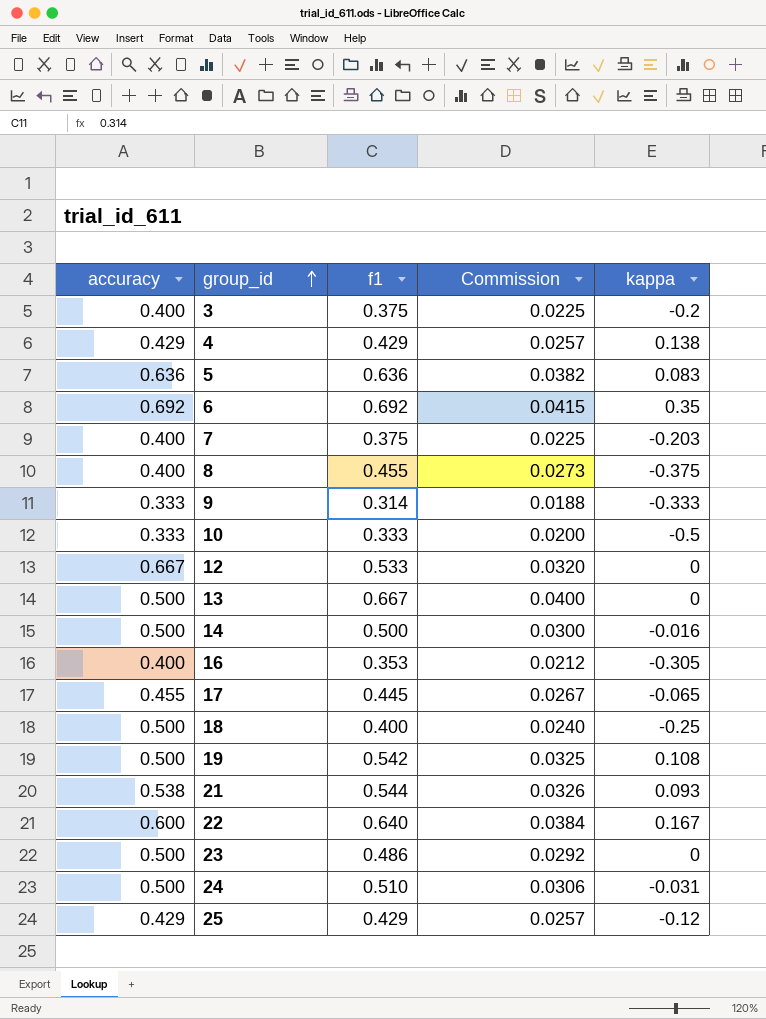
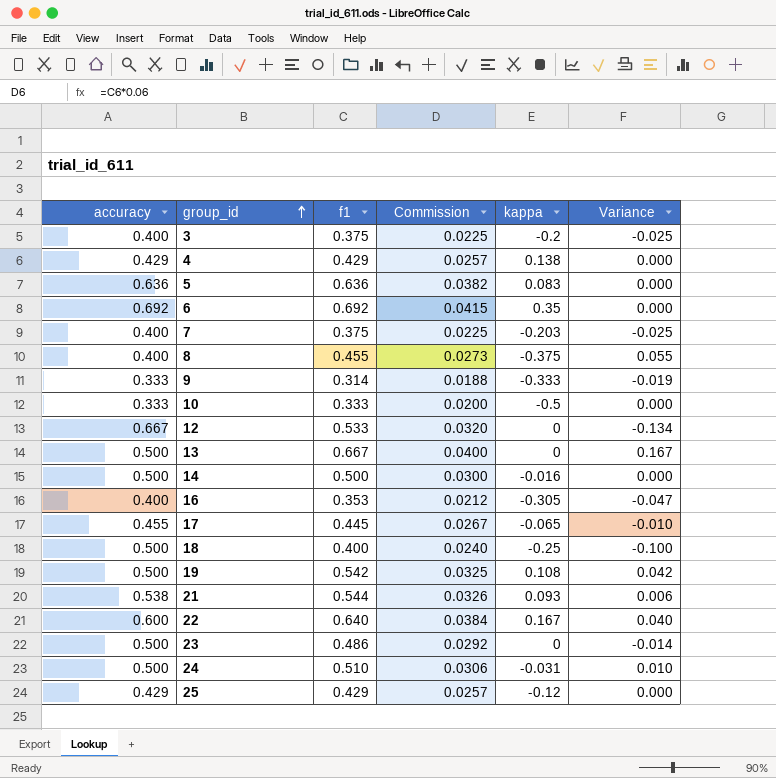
column Variance | formula: none -> [f1] - [accuracy]

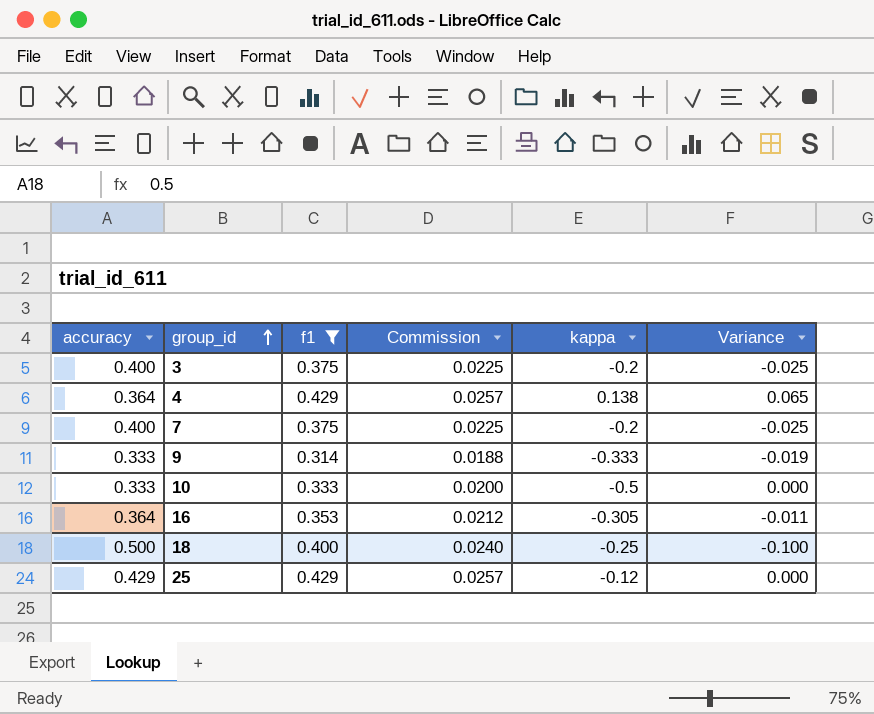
filter: none -> f1 <= 0.429
4 | accuracy: 0.429 -> 0.364
4 | Variance: 0.000 -> 0.065
7 | kappa: -0.203 -> -0.2
16 | accuracy: 0.400 -> 0.364
16 | Variance: -0.047 -> -0.011

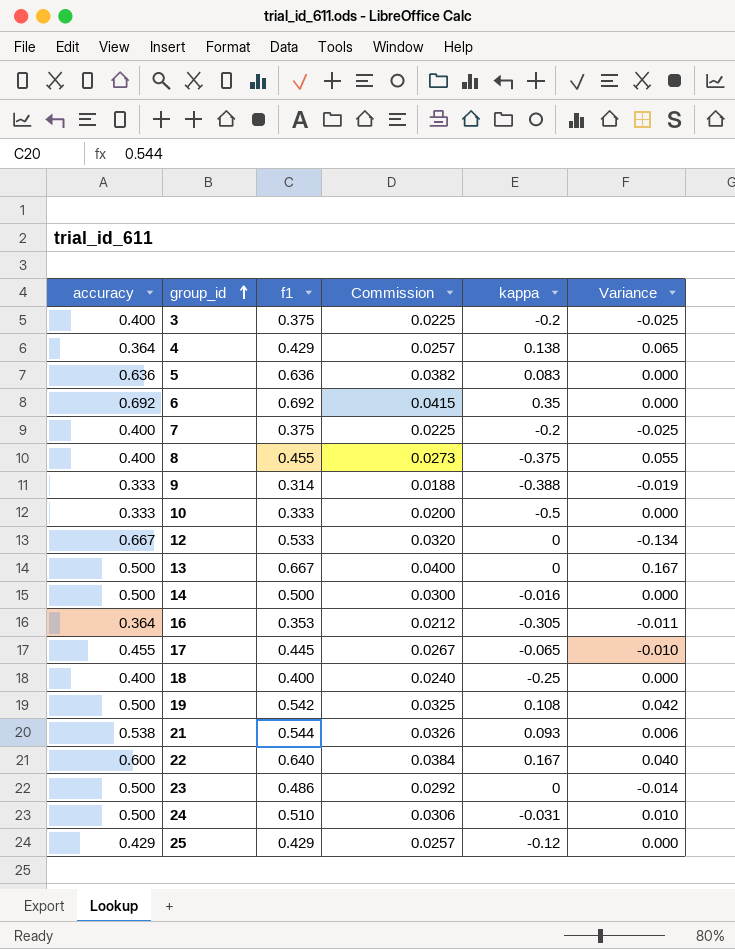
filter: f1 <= 0.429 -> none
9 | kappa: -0.333 -> -0.388
18 | accuracy: 0.500 -> 0.400
18 | Variance: -0.100 -> 0.000

